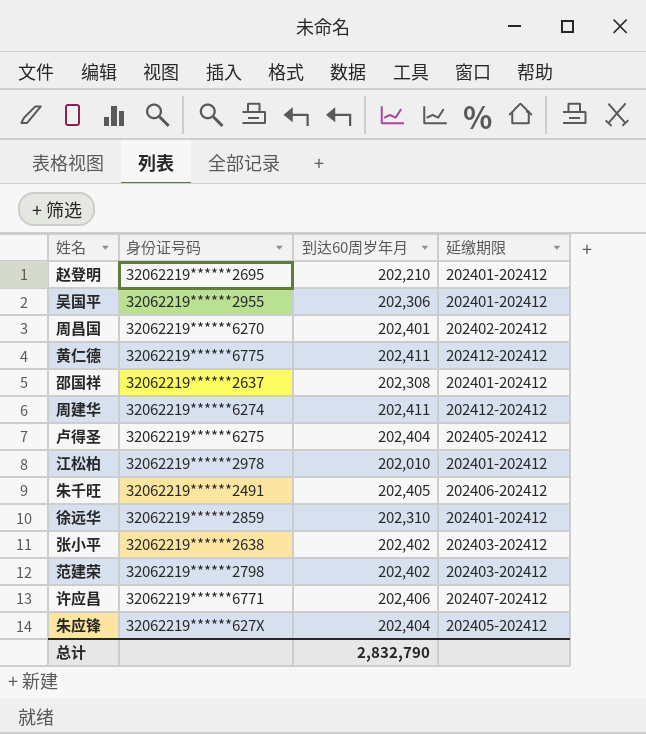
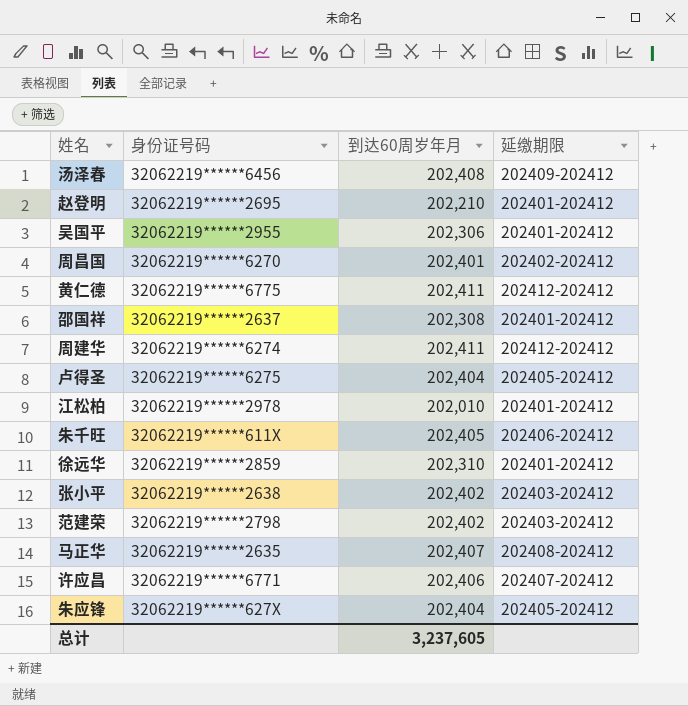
row 汤泽春: none -> 32062219******6456 | 202,408 | 202409-202412
朱千旺 | 身份证号码: 32062219******2491 -> 32062219******611X
row 马正华: none -> 32062219******2635 | 202,407 | 202408-202412
总计 | 到达60周岁年月: 2,832,790 -> 3,237,605

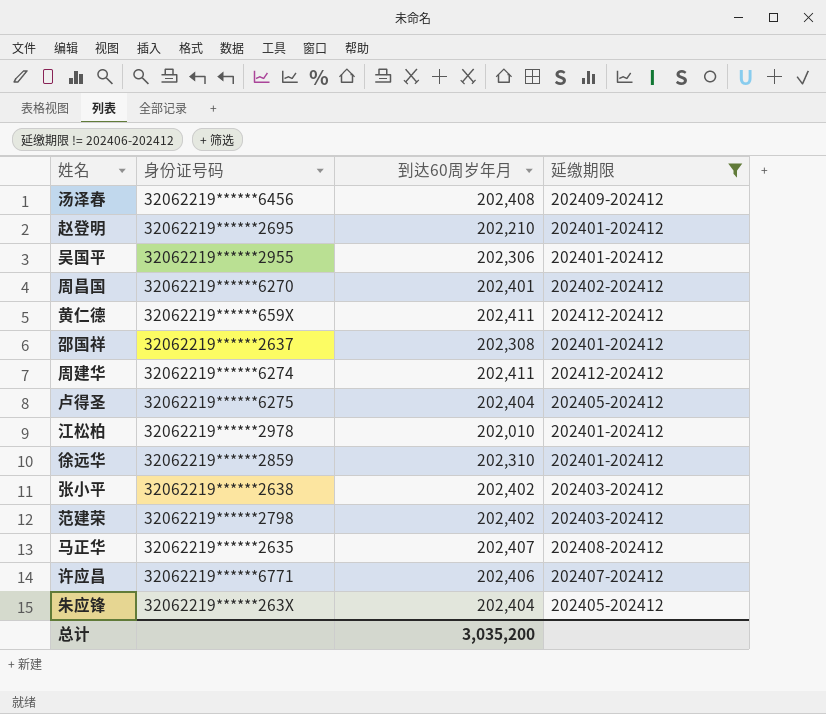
filter: none -> 延缴期限 != 202406-202412
黄仁德 | 身份证号码: 32062219******6775 -> 32062219******659X
朱应锋 | 身份证号码: 32062219******627X -> 32062219******263X
总计 | 到达60周岁年月: 3,237,605 -> 3,035,200

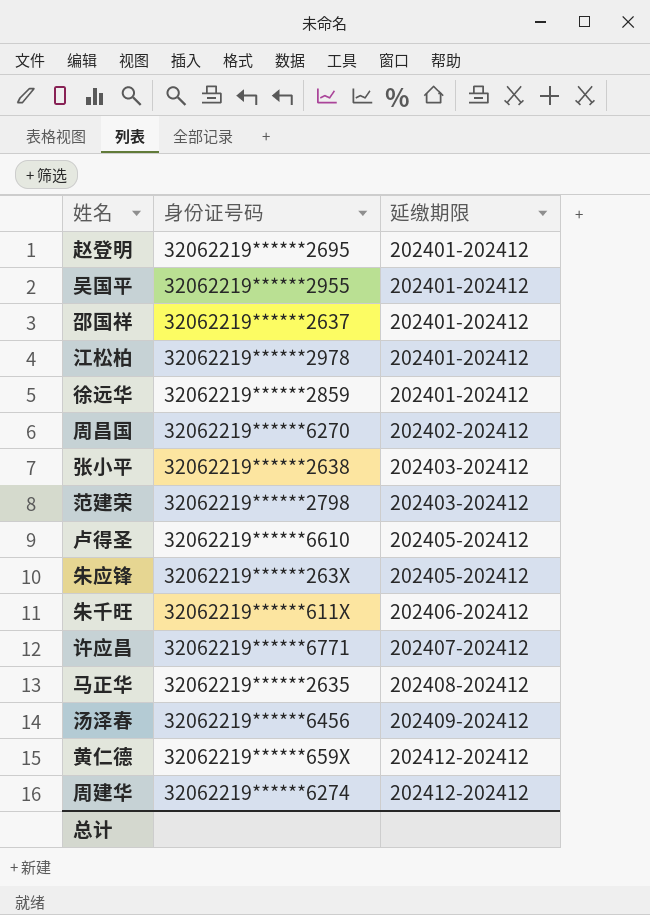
filter: 延缴期限 != 202406-202412 -> none
row order: none -> 延缴期限 ascending
column 到达60周岁年月 | position: 3 -> none
卢得圣 | 身份证号码: 32062219******6275 -> 32062219******6610

